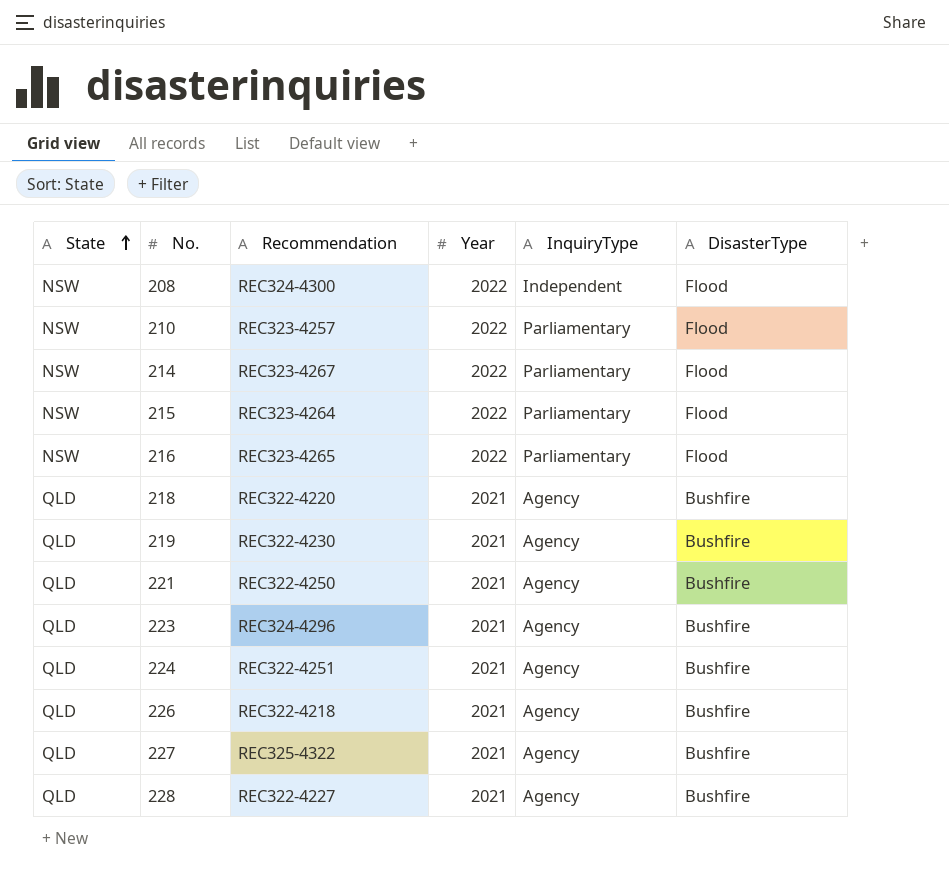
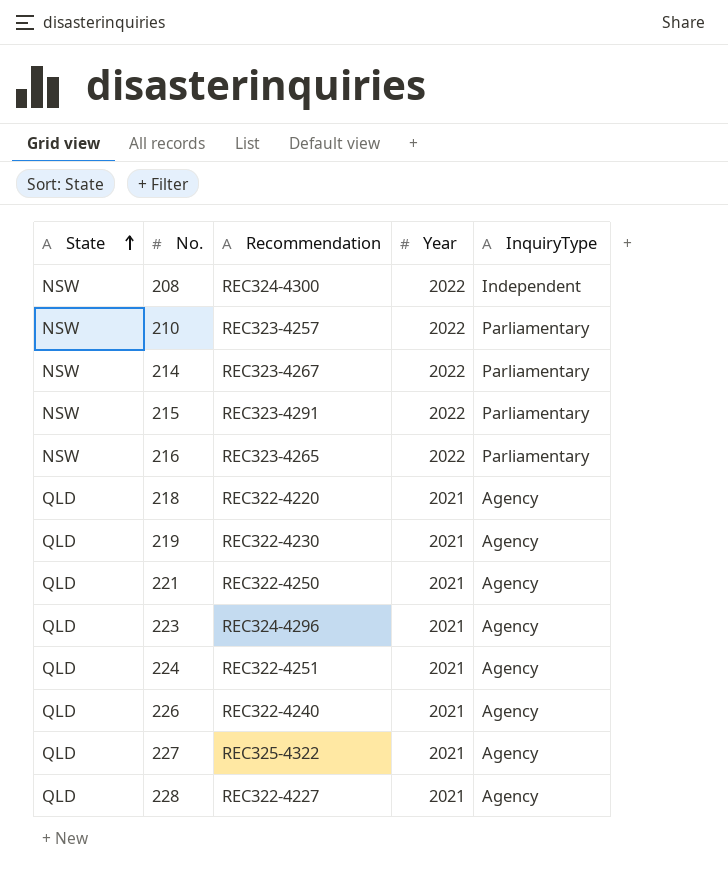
column DisasterType | position: 6 -> none
215 | Recommendation: REC323-4264 -> REC323-4291
226 | Recommendation: REC322-4218 -> REC322-4240

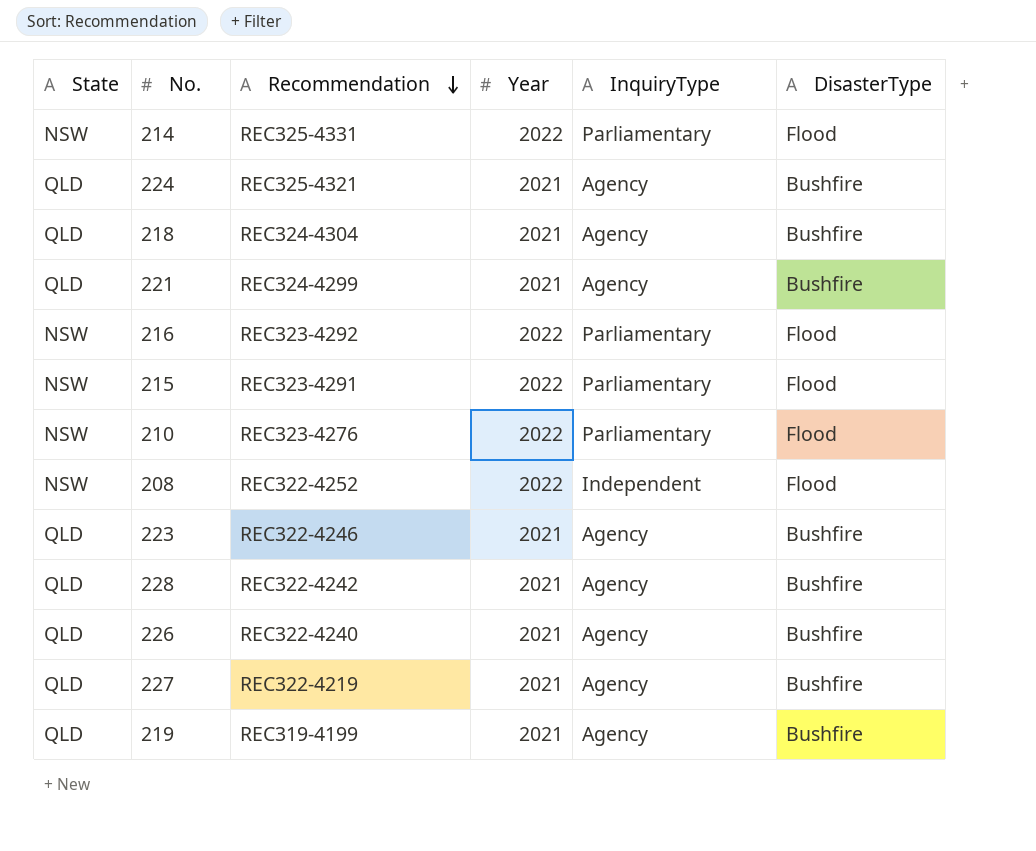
row order: State ascending -> Recommendation descending
column DisasterType | position: none -> 6
214 | Recommendation: REC323-4267 -> REC325-4331
224 | Recommendation: REC322-4251 -> REC325-4321
218 | Recommendation: REC322-4220 -> REC324-4304
221 | Recommendation: REC322-4250 -> REC324-4299
216 | Recommendation: REC323-4265 -> REC323-4292
210 | Recommendation: REC323-4257 -> REC323-4276
208 | Recommendation: REC324-4300 -> REC322-4252
223 | Recommendation: REC324-4296 -> REC322-4246
228 | Recommendation: REC322-4227 -> REC322-4242
227 | Recommendation: REC325-4322 -> REC322-4219
219 | Recommendation: REC322-4230 -> REC319-4199

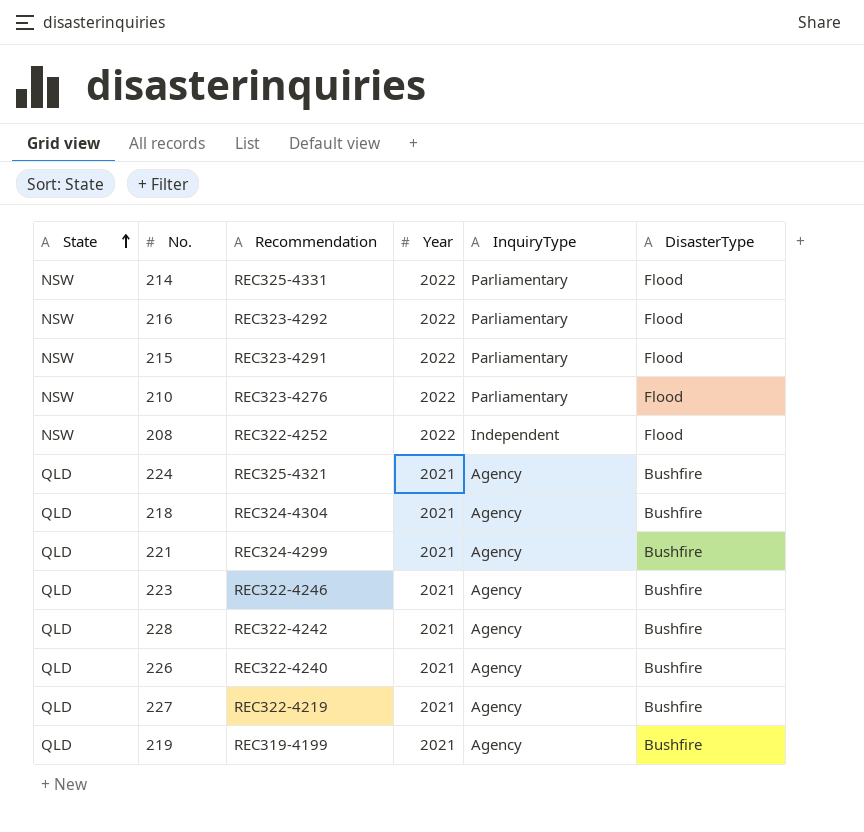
row order: Recommendation descending -> State ascending

